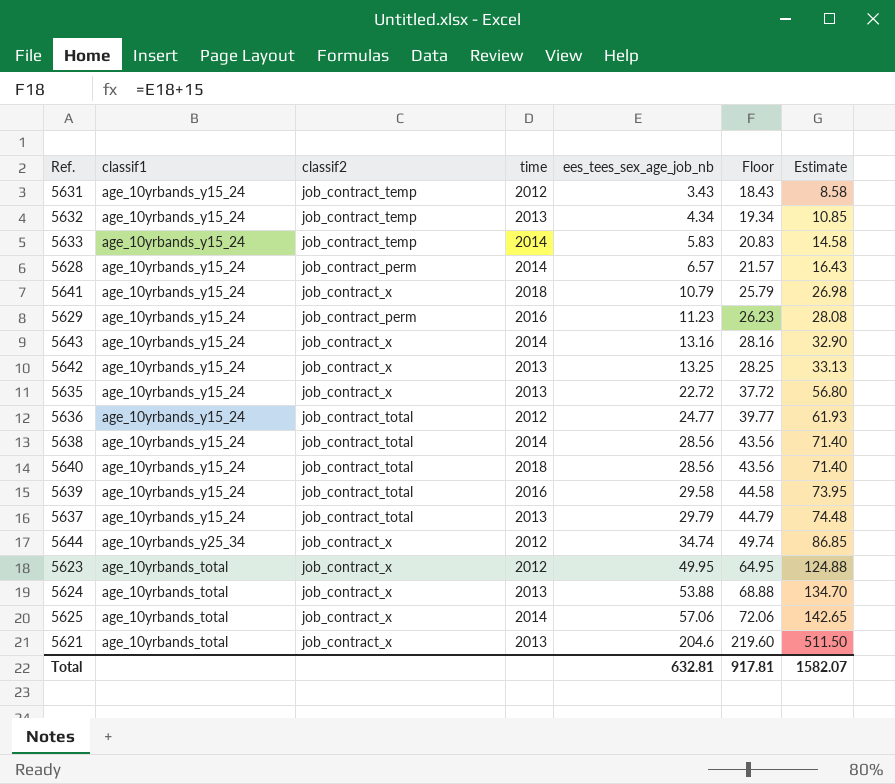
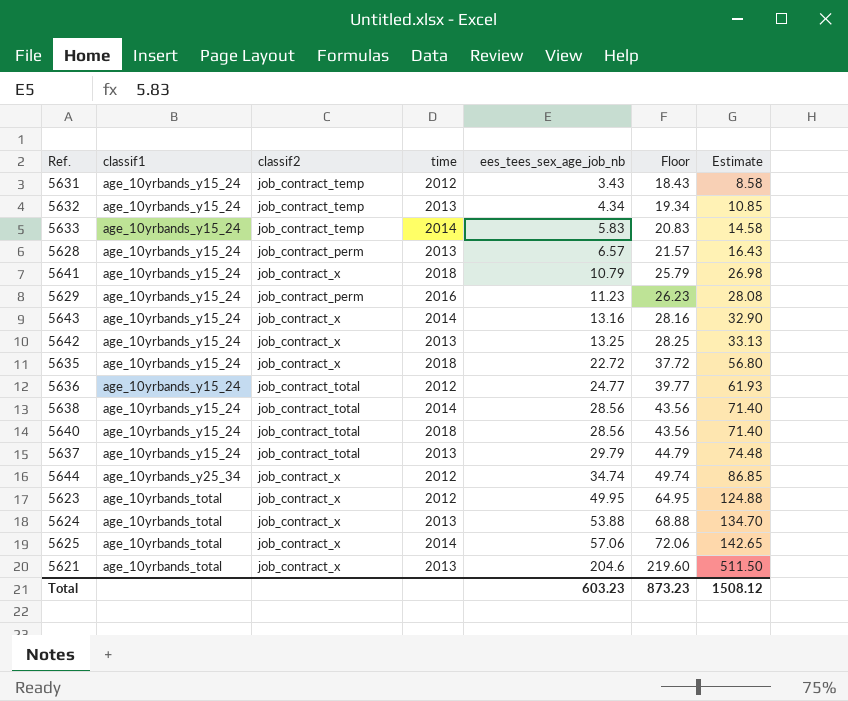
row 5639: age_10yrbands_y15_24 | job_contract_total | 2016 | 29.58 | 44.58 | 73.95 -> none
5628 | time: 2014 -> 2013
5635 | time: 2013 -> 2018
Total | ees_tees_sex_age_job_nb: 632.81 -> 603.23
Total | Floor: 917.81 -> 873.23
Total | Estimate: 1582.07 -> 1508.12

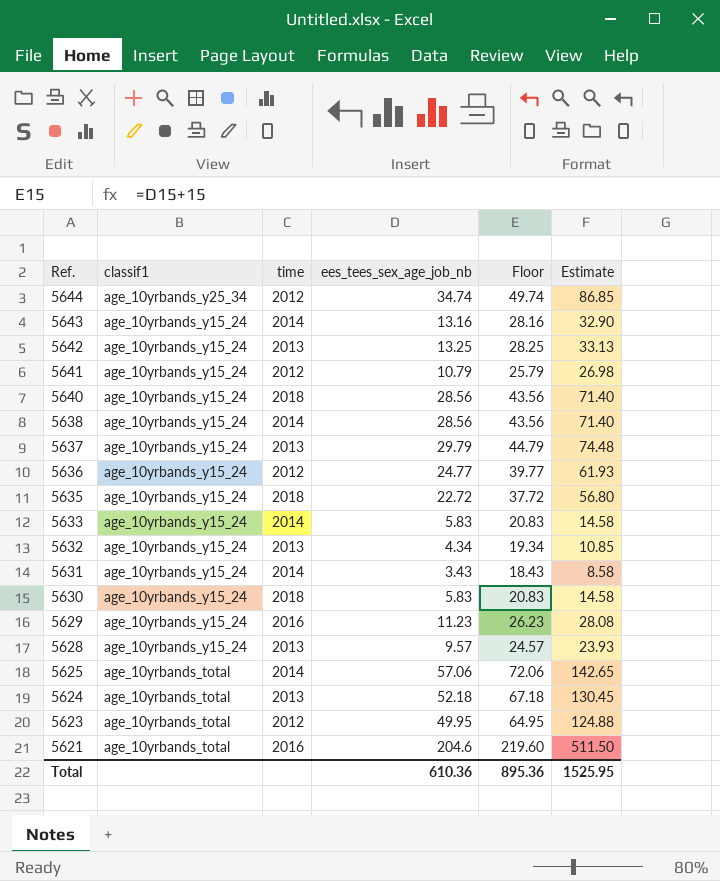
row order: ees_tees_sex_age_job_nb ascending -> Ref. descending
column classif2 | position: 3 -> none
5641 | time: 2018 -> 2012
5631 | time: 2012 -> 2014
row 5630: none -> age_10yrbands_y15_24 | 2018 | 5.83 | 20.83 | 14.58
5628 | ees_tees_sex_age_job_nb: 6.57 -> 9.57
5628 | Floor: 21.57 -> 24.57
5628 | Estimate: 16.43 -> 23.93
5624 | ees_tees_sex_age_job_nb: 53.88 -> 52.18
5624 | Floor: 68.88 -> 67.18
5624 | Estimate: 134.70 -> 130.45
5621 | time: 2013 -> 2016
Total | ees_tees_sex_age_job_nb: 603.23 -> 610.36
Total | Floor: 873.23 -> 895.36
Total | Estimate: 1508.12 -> 1525.95

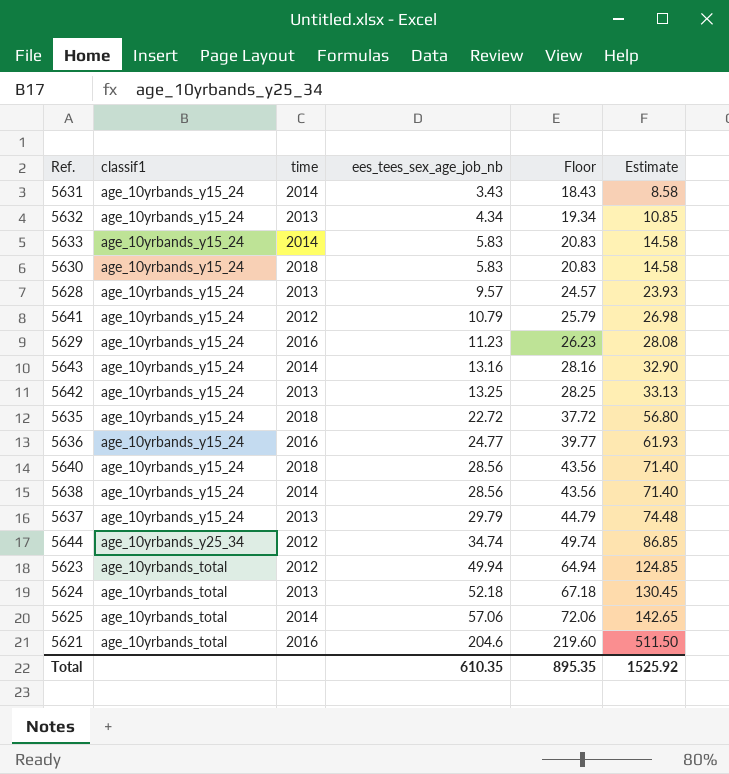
row order: Ref. descending -> ees_tees_sex_age_job_nb ascending
5636 | time: 2012 -> 2016
5623 | ees_tees_sex_age_job_nb: 49.95 -> 49.94
5623 | Floor: 64.95 -> 64.94
5623 | Estimate: 124.88 -> 124.85
Total | ees_tees_sex_age_job_nb: 610.36 -> 610.35
Total | Floor: 895.36 -> 895.35
Total | Estimate: 1525.95 -> 1525.92

